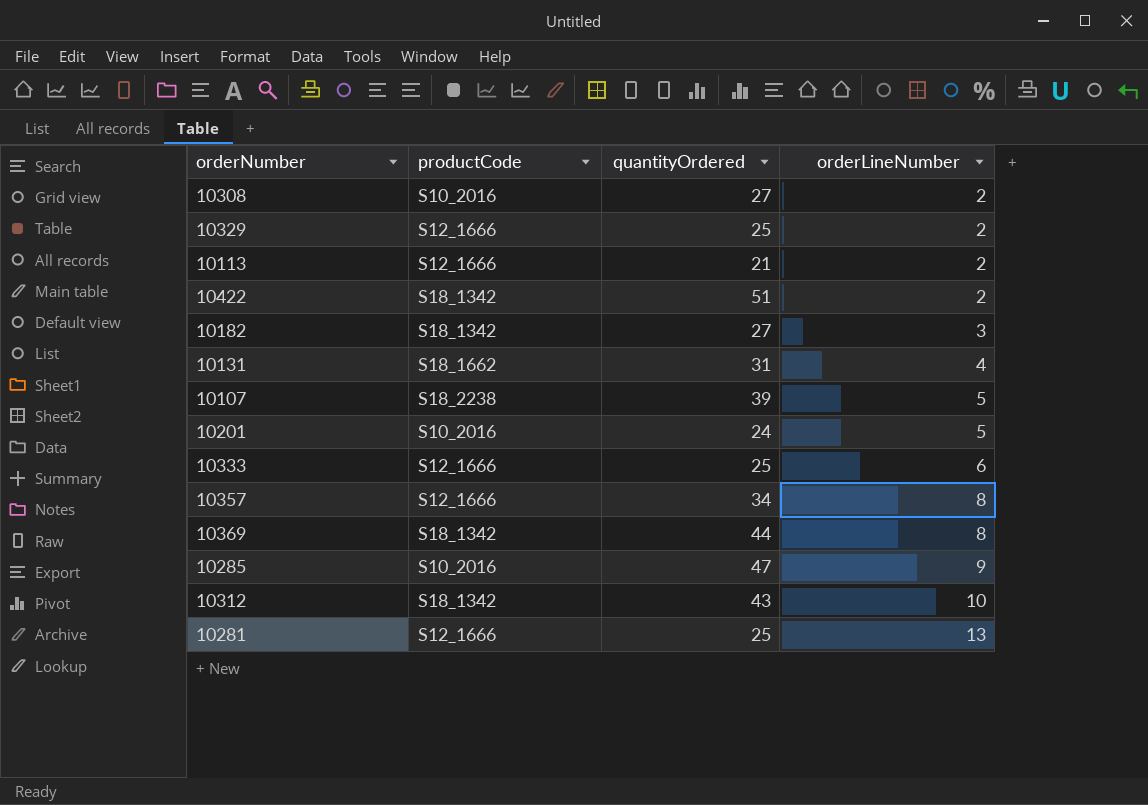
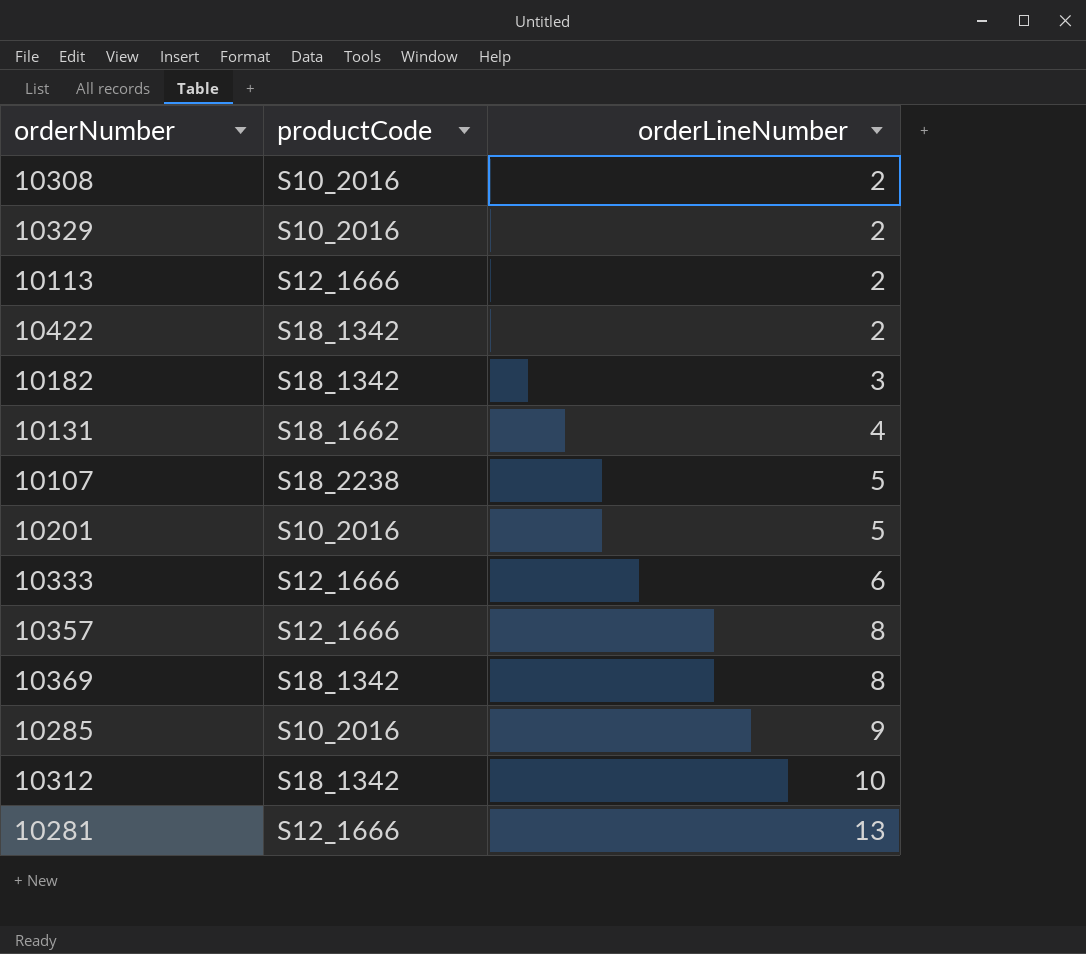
column quantityOrdered | position: 3 -> none
10329 | productCode: S12_1666 -> S10_2016

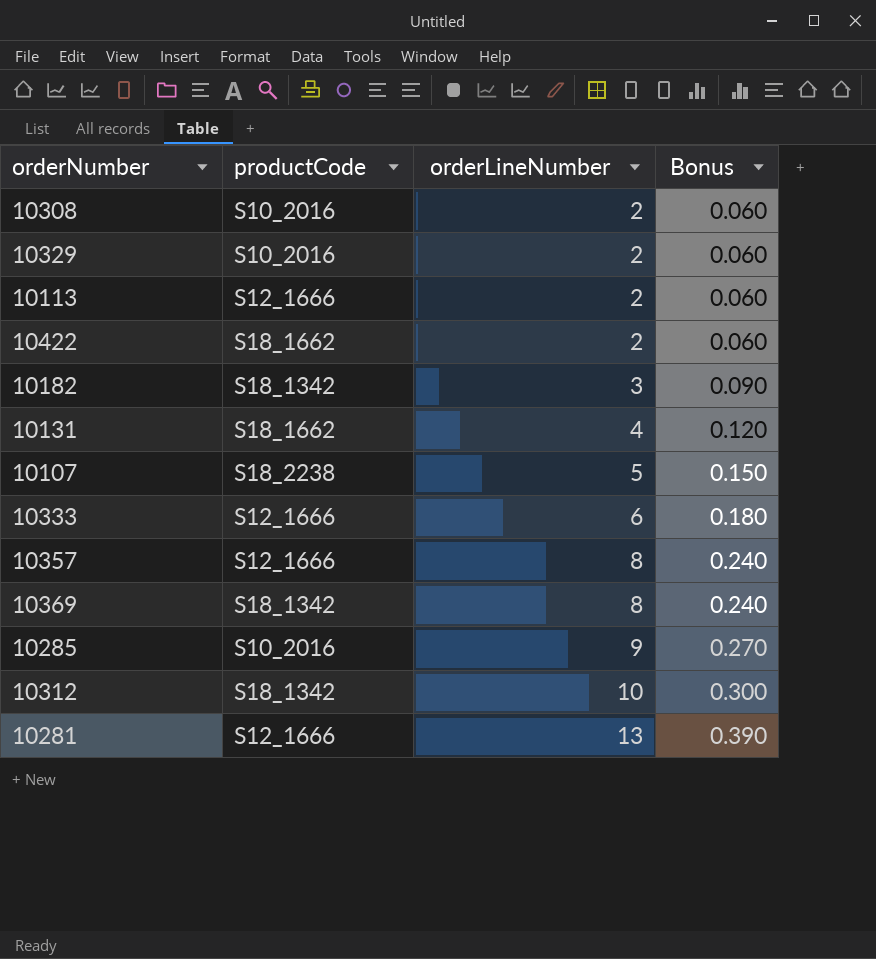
column Bonus | formula: none -> [orderLineNumber] * 0.03
row 10201: S10_2016 | 5 -> none
10422 | productCode: S18_1342 -> S18_1662

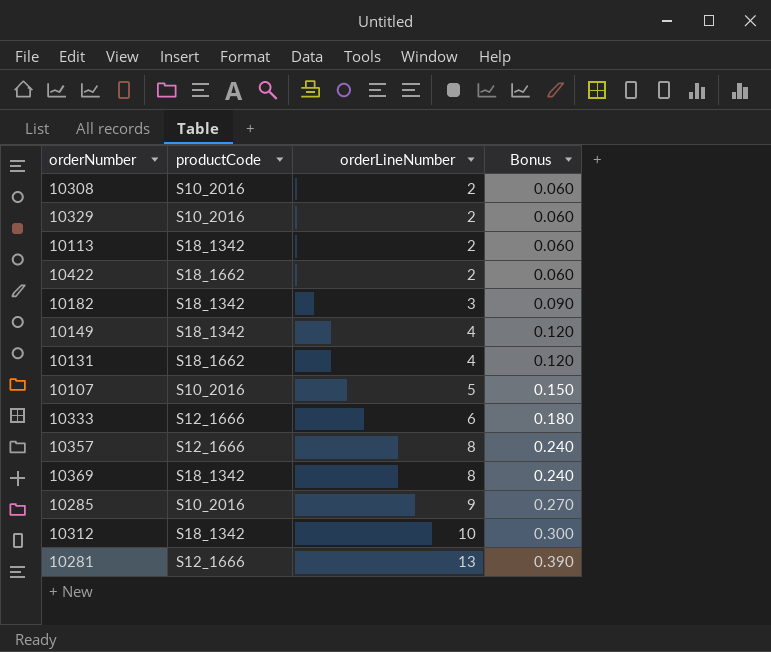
10113 | productCode: S12_1666 -> S18_1342
row 10149: none -> S18_1342 | 4 | 0.120
10107 | productCode: S18_2238 -> S10_2016

